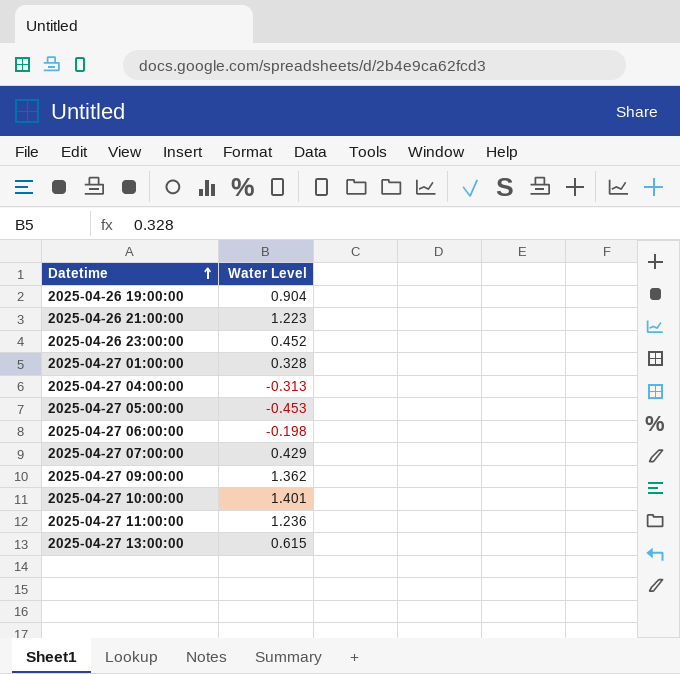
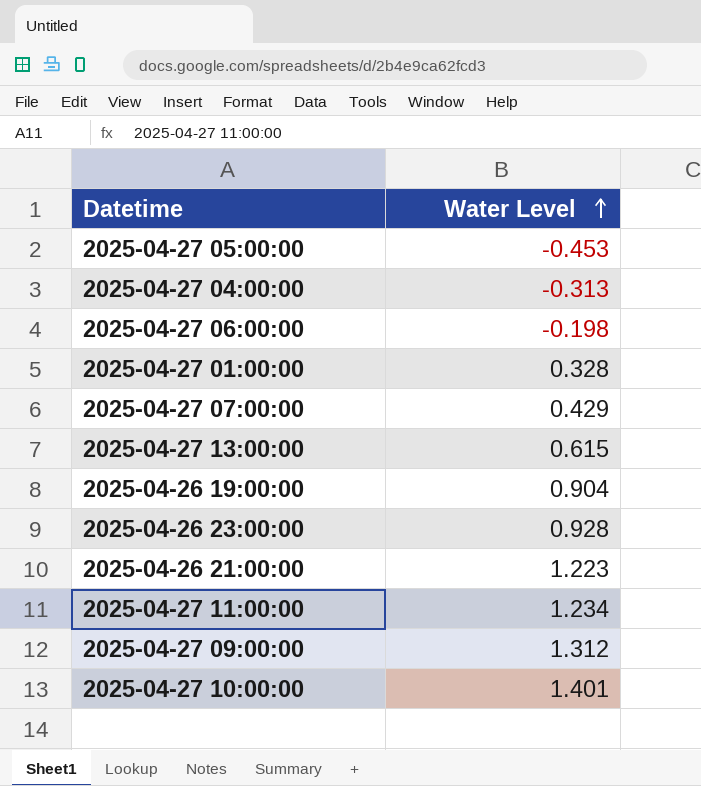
row order: Datetime ascending -> Water Level ascending
2025-04-26 23:00:00 | Water Level: 0.452 -> 0.928
2025-04-27 11:00:00 | Water Level: 1.236 -> 1.234
2025-04-27 09:00:00 | Water Level: 1.362 -> 1.312

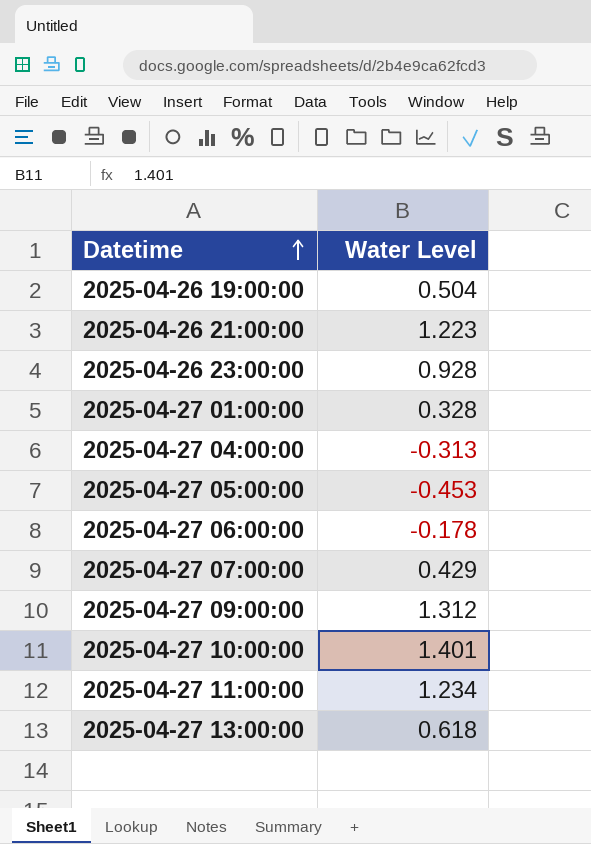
row order: Water Level ascending -> Datetime ascending
2025-04-26 19:00:00 | Water Level: 0.904 -> 0.504
2025-04-27 06:00:00 | Water Level: -0.198 -> -0.178
2025-04-27 13:00:00 | Water Level: 0.615 -> 0.618

